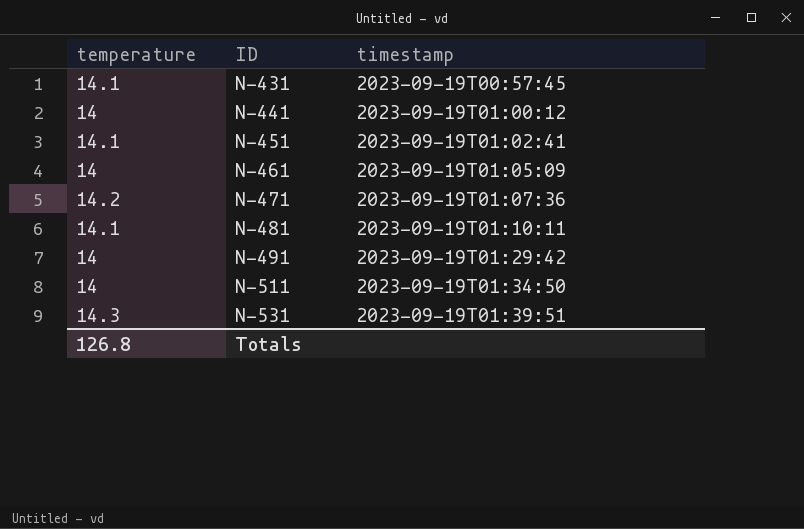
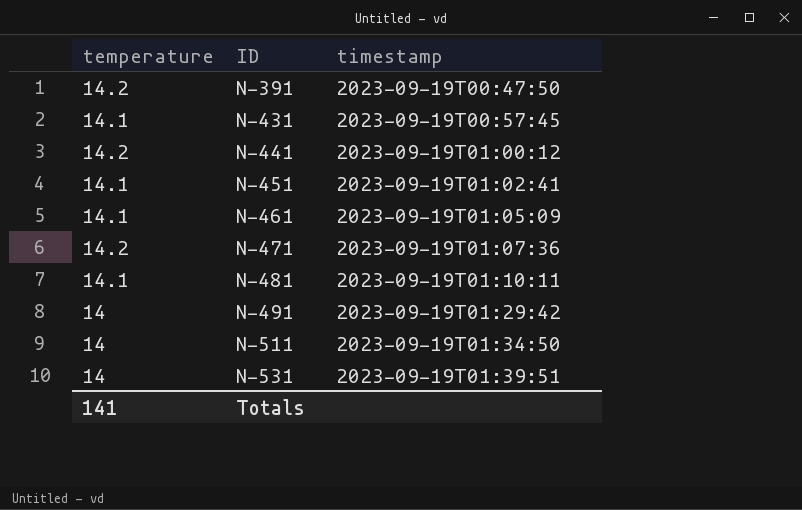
row N-391: none -> 14.2 | 2023-09-19T00:47:50
N-441 | temperature: 14 -> 14.2
N-461 | temperature: 14 -> 14.1
N-531 | temperature: 14.3 -> 14
Totals | temperature: 126.8 -> 141

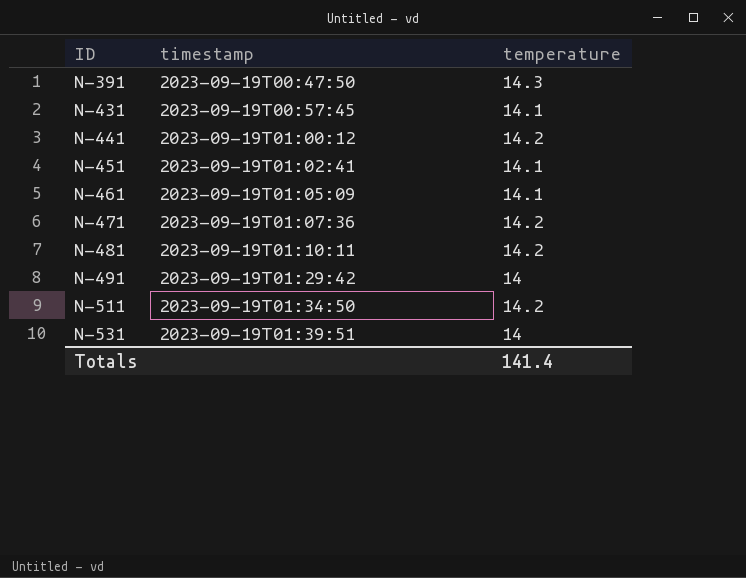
column temperature | position: 1 -> 3
N-391 | temperature: 14.2 -> 14.3
N-481 | temperature: 14.1 -> 14.2
N-511 | temperature: 14 -> 14.2
Totals | temperature: 141 -> 141.4

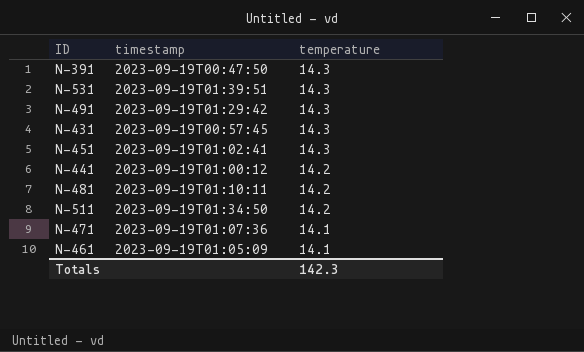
row order: ID ascending -> temperature descending
N-531 | temperature: 14 -> 14.3
N-491 | temperature: 14 -> 14.3
N-431 | temperature: 14.1 -> 14.3
N-451 | temperature: 14.1 -> 14.3
N-471 | temperature: 14.2 -> 14.1
Totals | temperature: 141.4 -> 142.3

